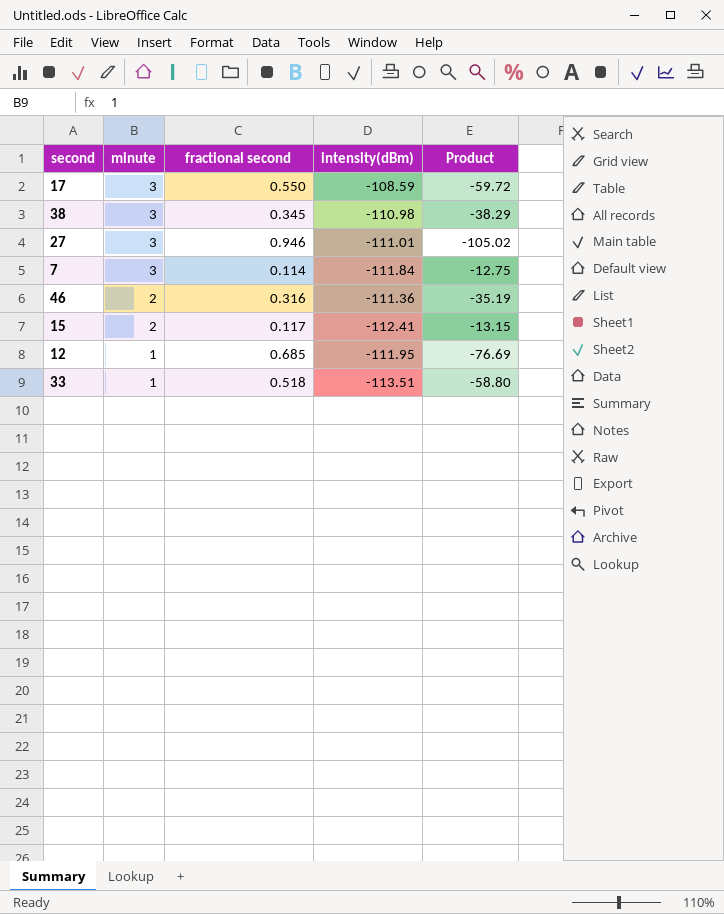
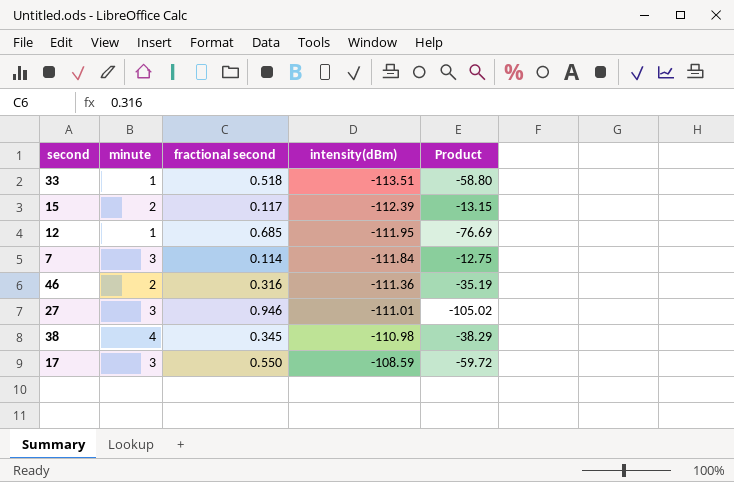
row order: minute descending -> intensity(dBm) ascending
15 | intensity(dBm): -112.41 -> -112.39
38 | minute: 3 -> 4

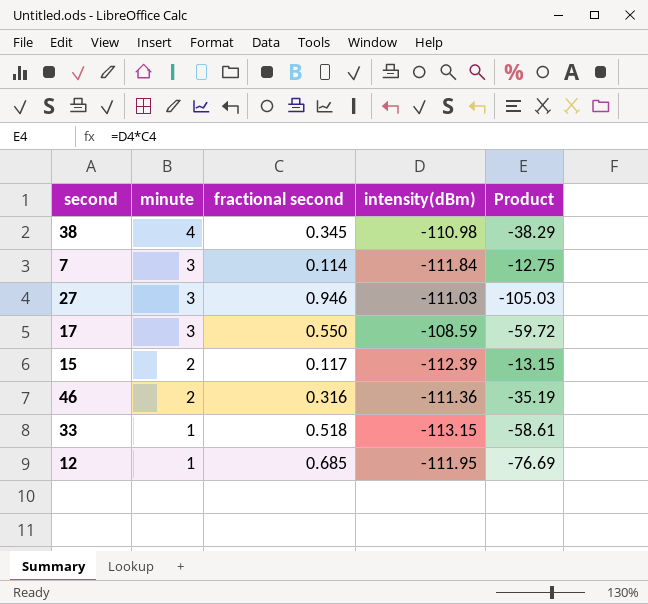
row order: intensity(dBm) ascending -> minute descending
27 | intensity(dBm): -111.01 -> -111.03
27 | Product: -105.02 -> -105.03
33 | intensity(dBm): -113.51 -> -113.15
33 | Product: -58.80 -> -58.61

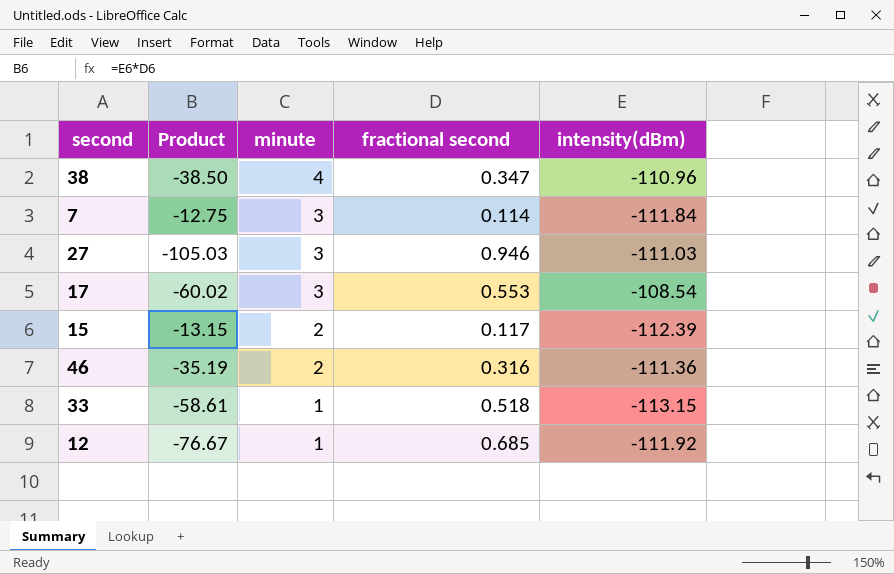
column Product | position: 5 -> 2
38 | Product: -38.29 -> -38.50
38 | fractional second: 0.345 -> 0.347
38 | intensity(dBm): -110.98 -> -110.96
17 | Product: -59.72 -> -60.02
17 | fractional second: 0.550 -> 0.553
17 | intensity(dBm): -108.59 -> -108.54
12 | Product: -76.69 -> -76.67
12 | intensity(dBm): -111.95 -> -111.92

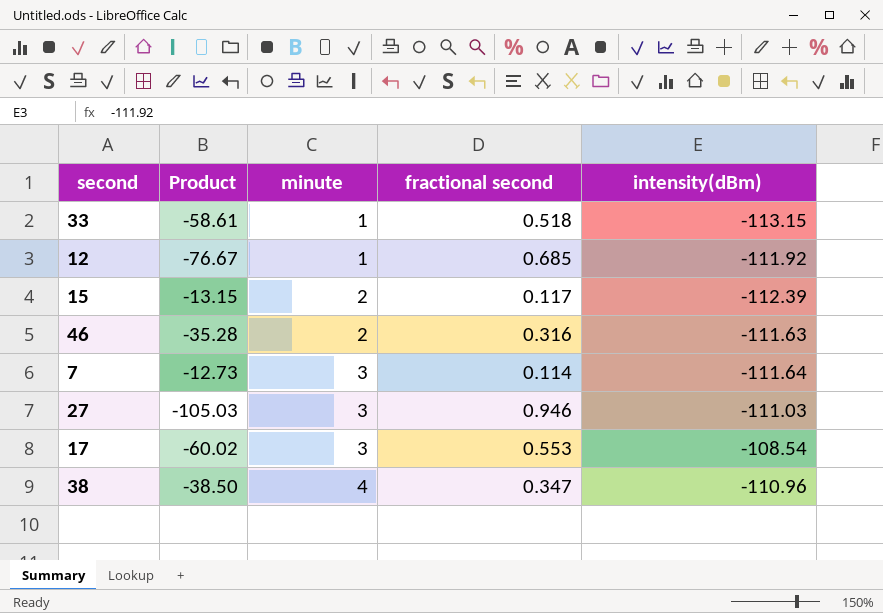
row order: minute descending -> minute ascending
46 | Product: -35.19 -> -35.28
46 | intensity(dBm): -111.36 -> -111.63
7 | Product: -12.75 -> -12.73
7 | intensity(dBm): -111.84 -> -111.64

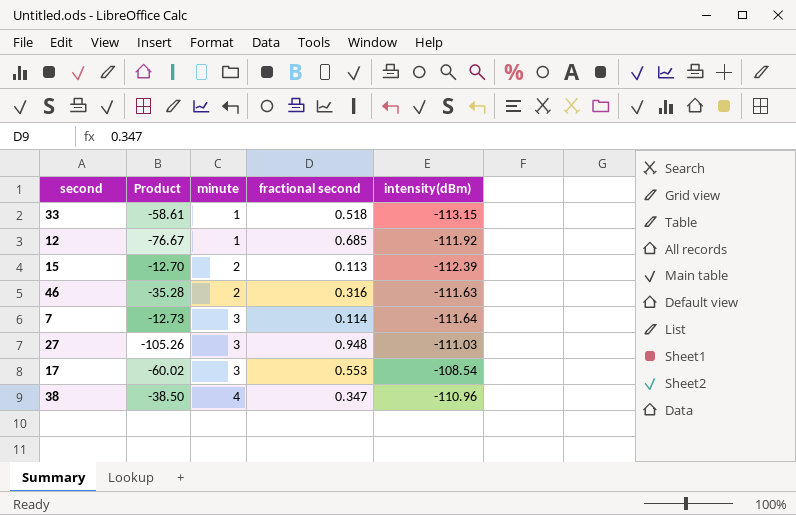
15 | Product: -13.15 -> -12.70
15 | fractional second: 0.117 -> 0.113
27 | Product: -105.03 -> -105.26
27 | fractional second: 0.946 -> 0.948

